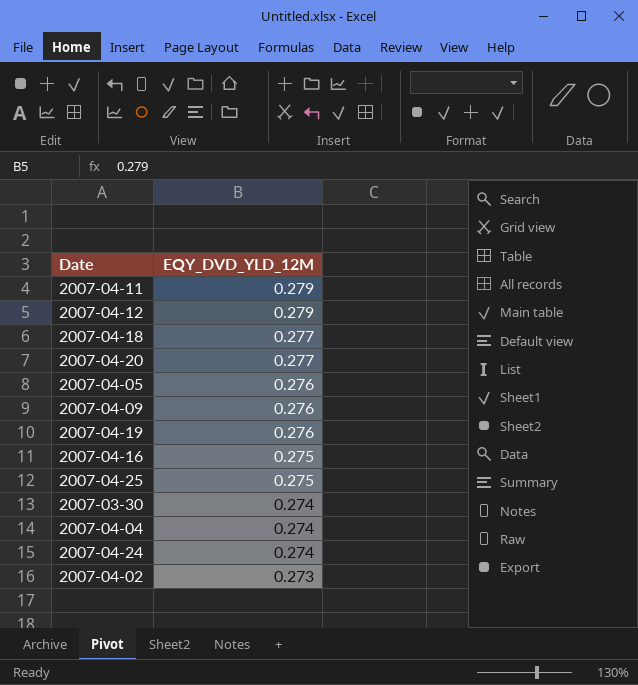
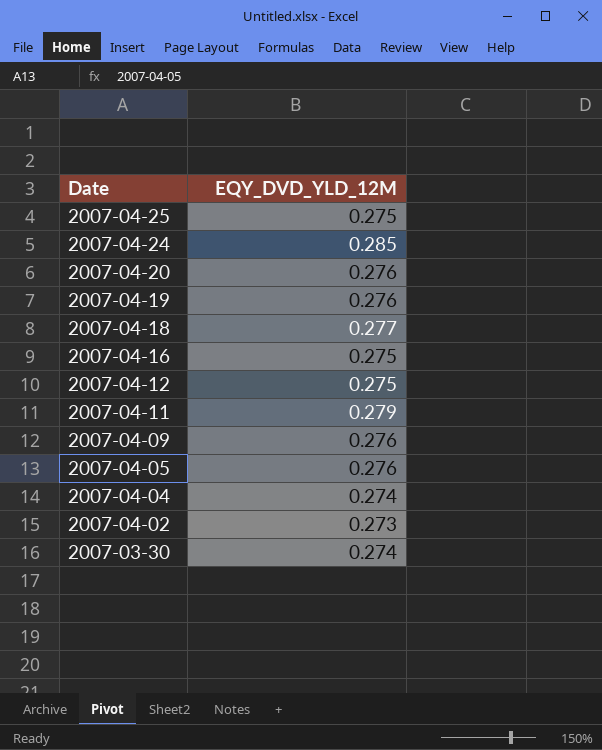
row order: EQY_DVD_YLD_12M descending -> Date descending
2007-04-24 | EQY_DVD_YLD_12M: 0.274 -> 0.285
2007-04-20 | EQY_DVD_YLD_12M: 0.277 -> 0.276
2007-04-12 | EQY_DVD_YLD_12M: 0.279 -> 0.275

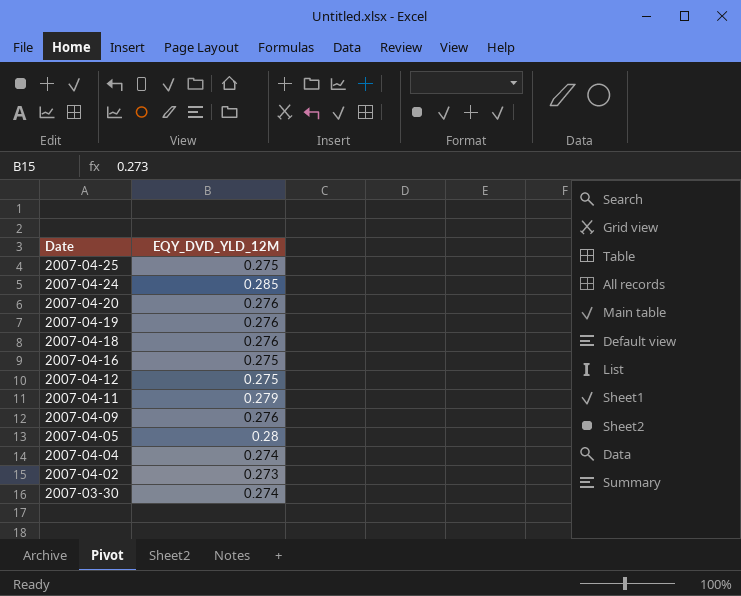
2007-04-18 | EQY_DVD_YLD_12M: 0.277 -> 0.276
2007-04-05 | EQY_DVD_YLD_12M: 0.276 -> 0.28

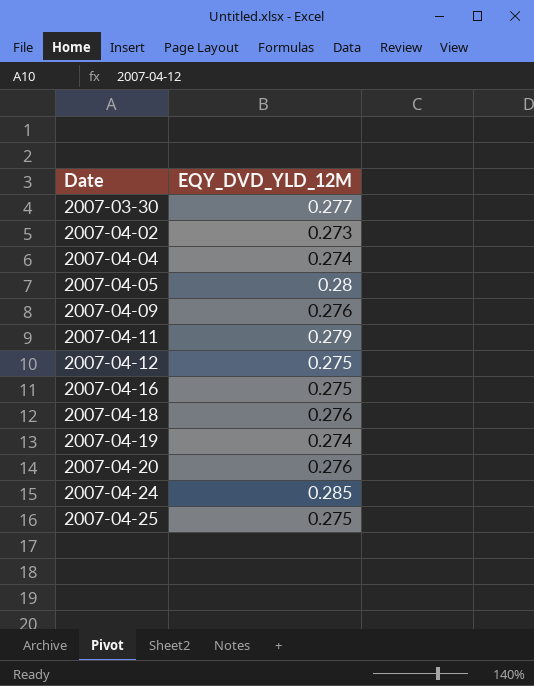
row order: Date descending -> Date ascending
2007-03-30 | EQY_DVD_YLD_12M: 0.274 -> 0.277
2007-04-19 | EQY_DVD_YLD_12M: 0.276 -> 0.274

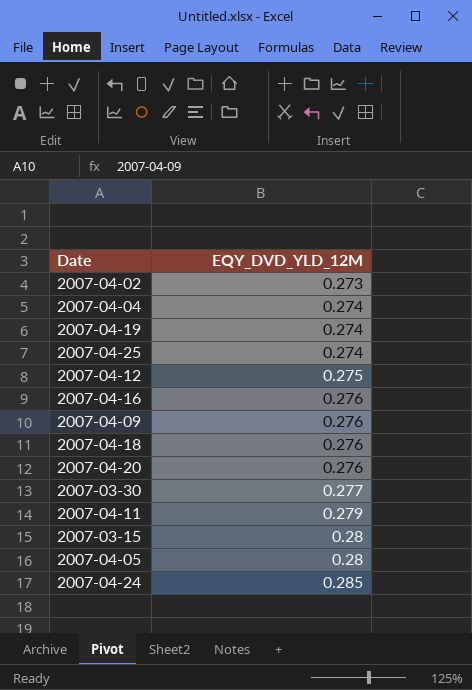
row order: Date ascending -> EQY_DVD_YLD_12M ascending
2007-04-25 | EQY_DVD_YLD_12M: 0.275 -> 0.274
2007-04-16 | EQY_DVD_YLD_12M: 0.275 -> 0.276
row 2007-03-15: none -> 0.28

